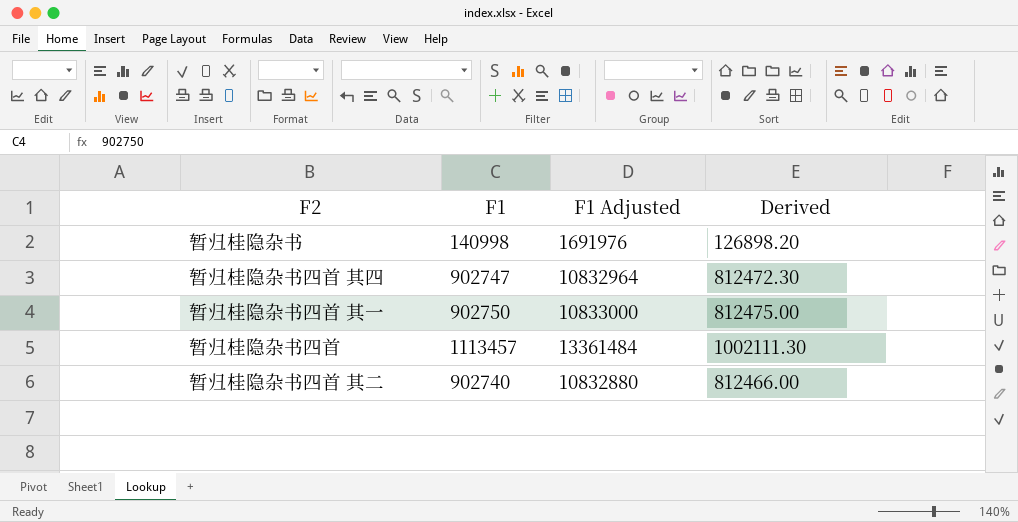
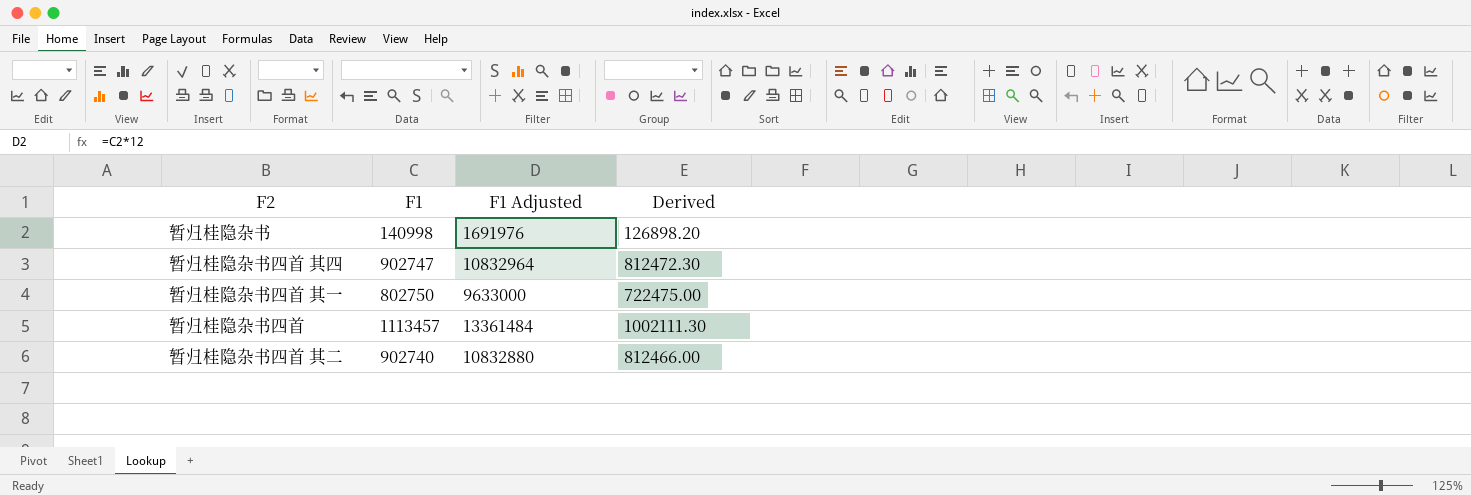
暂归桂隐杂书四首 其一 | F1: 902750 -> 802750
暂归桂隐杂书四首 其一 | F1 Adjusted: 10833000 -> 9633000
暂归桂隐杂书四首 其一 | Derived: 812475.00 -> 722475.00

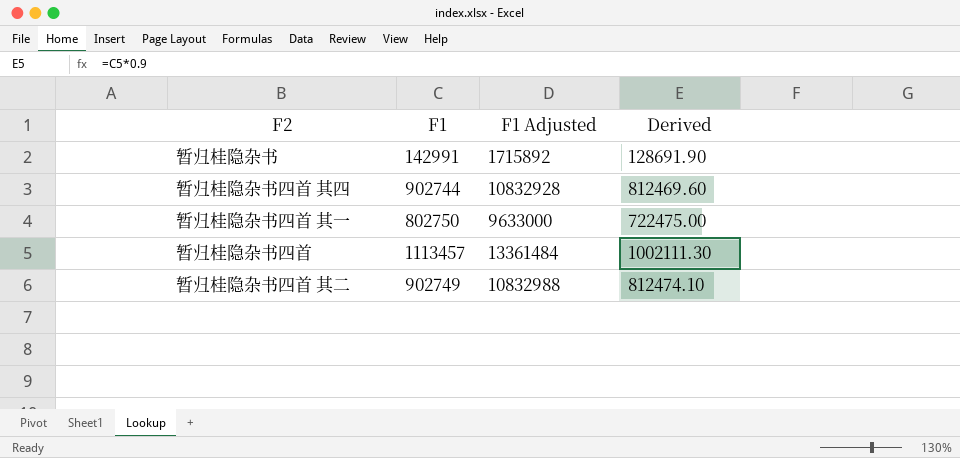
暂归桂隐杂书 | F1: 140998 -> 142991
暂归桂隐杂书 | F1 Adjusted: 1691976 -> 1715892
暂归桂隐杂书 | Derived: 126898.20 -> 128691.90
暂归桂隐杂书四首 其四 | F1: 902747 -> 902744
暂归桂隐杂书四首 其四 | F1 Adjusted: 10832964 -> 10832928
暂归桂隐杂书四首 其四 | Derived: 812472.30 -> 812469.60
暂归桂隐杂书四首 其二 | F1: 902740 -> 902749
暂归桂隐杂书四首 其二 | F1 Adjusted: 10832880 -> 10832988
暂归桂隐杂书四首 其二 | Derived: 812466.00 -> 812474.10

